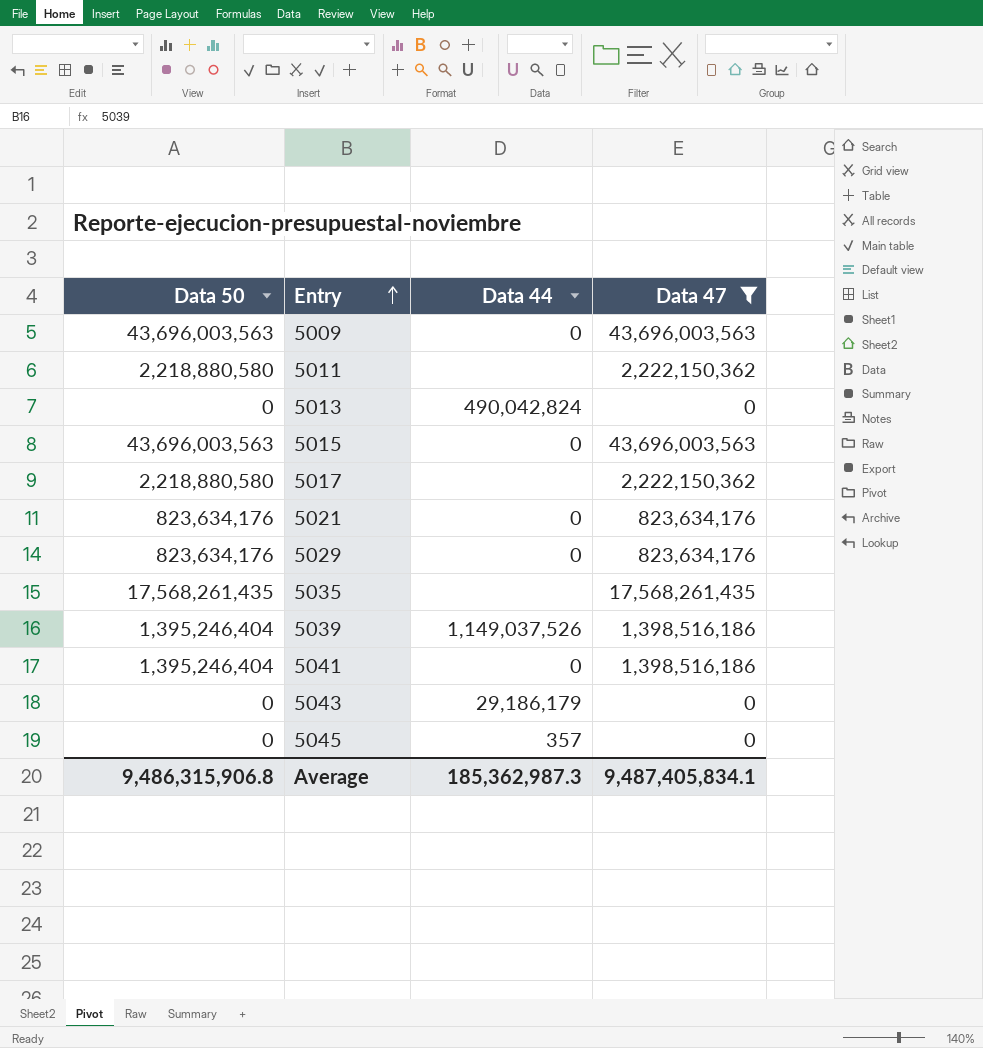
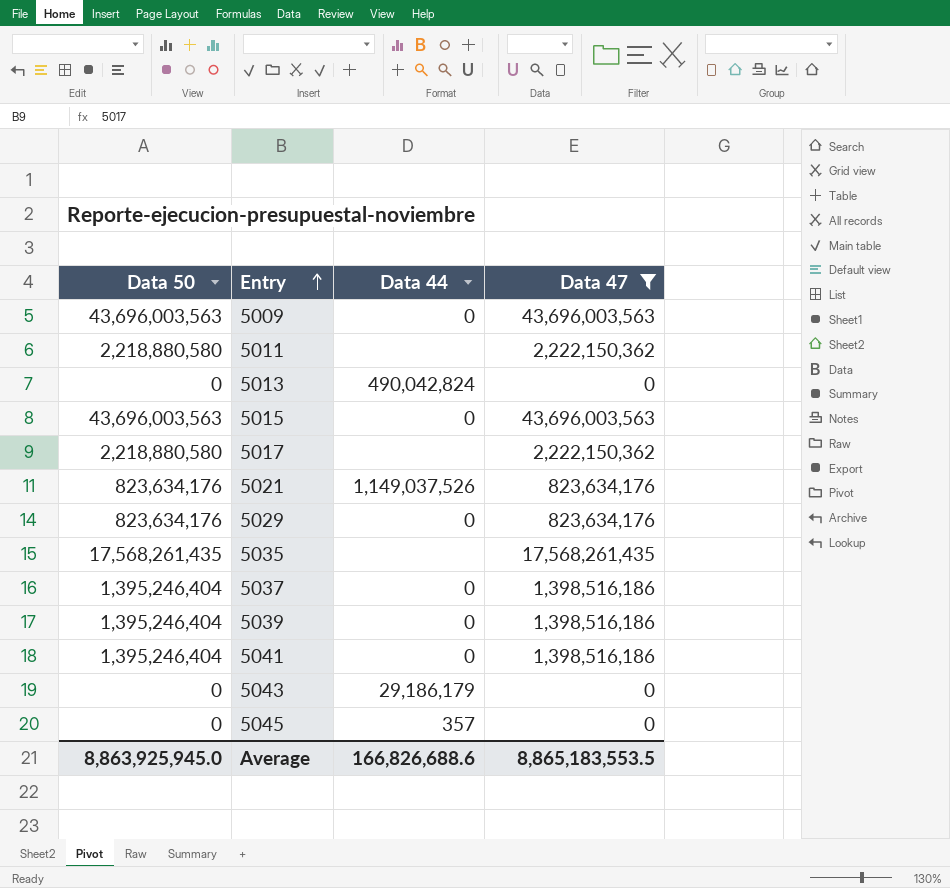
5021 | Data 44: 0 -> 1,149,037,526
row 5037: none -> 1,395,246,404 | 0 | 1,398,516,186
5039 | Data 44: 1,149,037,526 -> 0
Average | Data 50: 9,486,315,906.8 -> 8,863,925,945.0
Average | Data 44: 185,362,987.3 -> 166,826,688.6
Average | Data 47: 9,487,405,834.1 -> 8,865,183,553.5

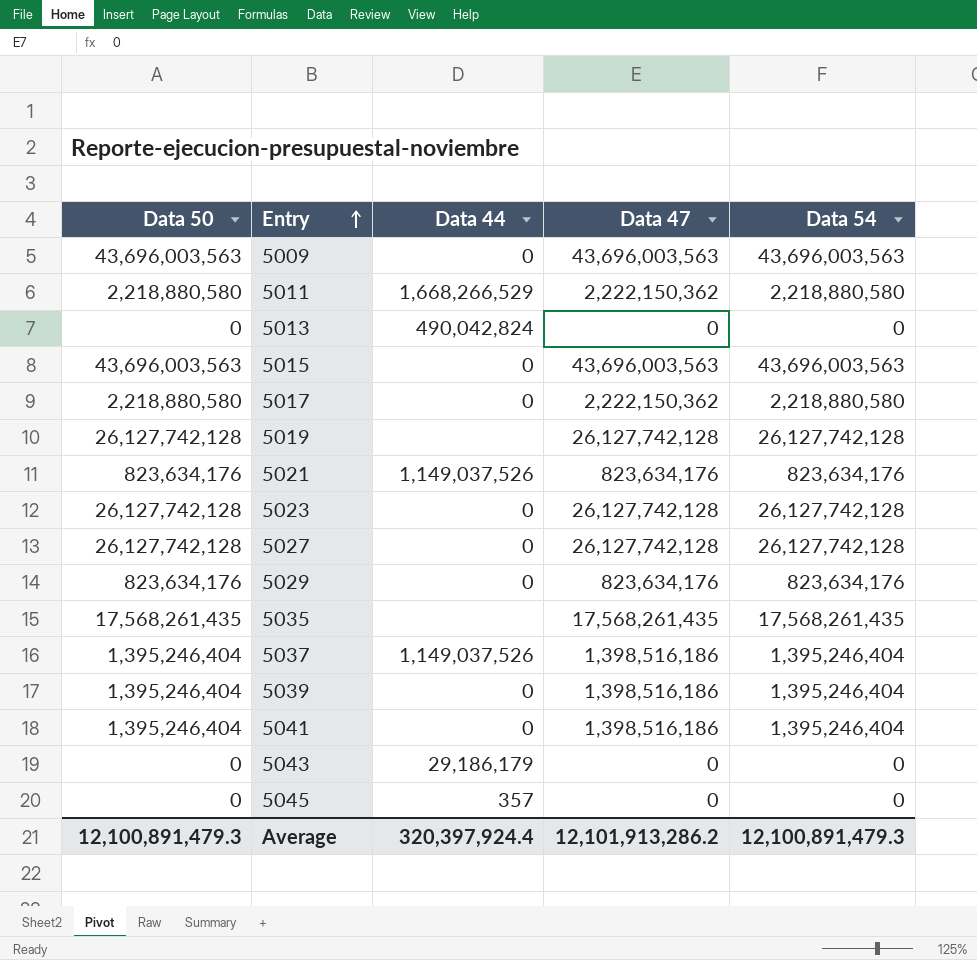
filter: Data 47 != 26,127,742,128 -> none
column Data 54 | position: none -> 5
5011 | Data 44: none -> 1,668,266,529
5017 | Data 44: none -> 0
5037 | Data 44: 0 -> 1,149,037,526
Average | Data 50: 8,863,925,945.0 -> 12,100,891,479.3
Average | Data 44: 166,826,688.6 -> 320,397,924.4
Average | Data 47: 8,865,183,553.5 -> 12,101,913,286.2

